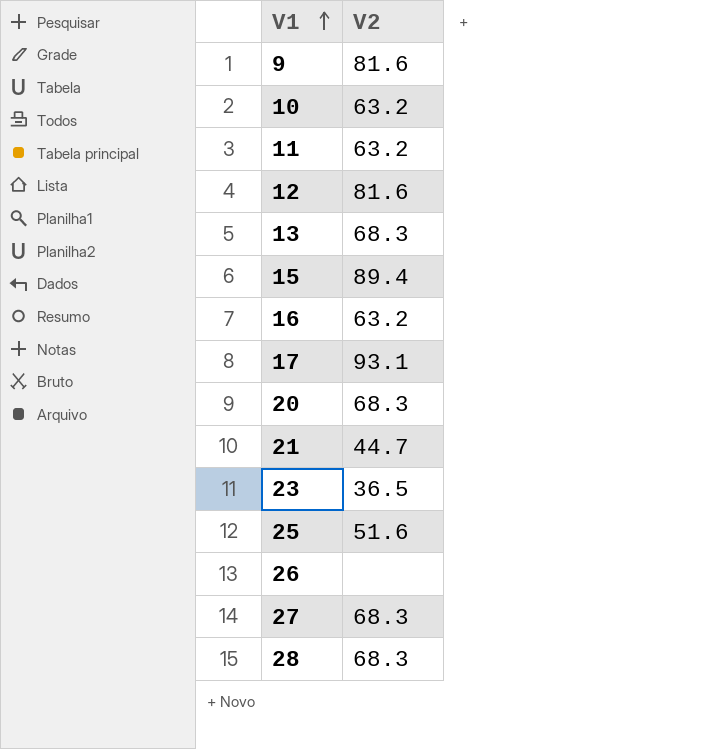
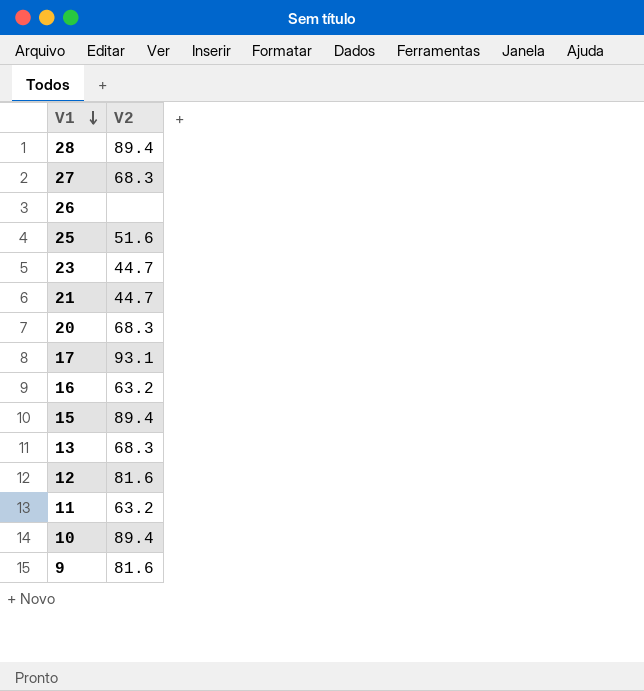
row order: V1 ascending -> V1 descending
28 | V2: 68.3 -> 89.4
23 | V2: 36.5 -> 44.7
10 | V2: 63.2 -> 89.4

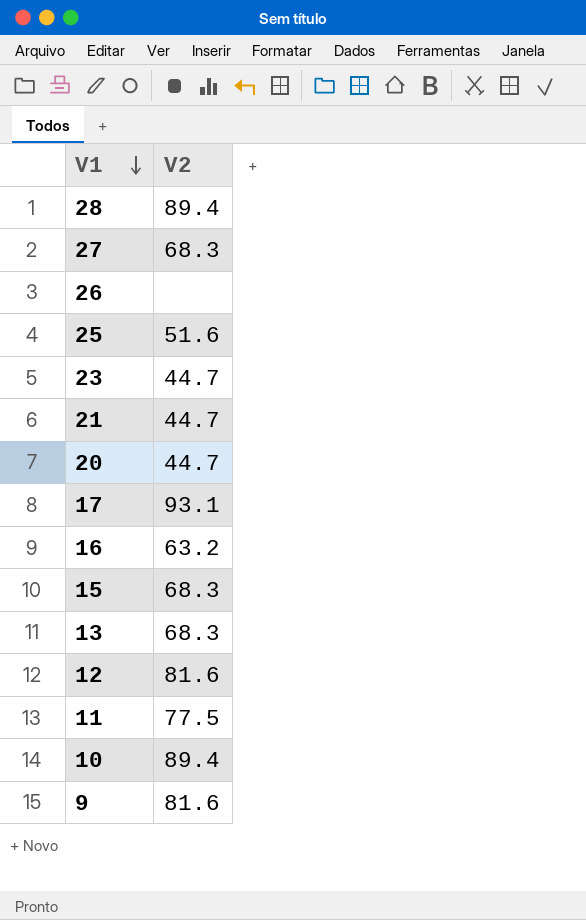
20 | V2: 68.3 -> 44.7
15 | V2: 89.4 -> 68.3
11 | V2: 63.2 -> 77.5

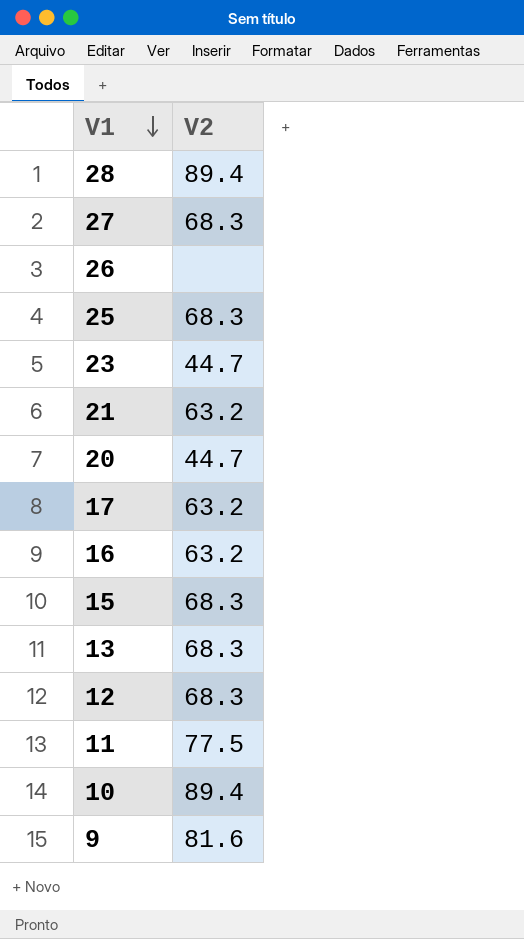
25 | V2: 51.6 -> 68.3
21 | V2: 44.7 -> 63.2
17 | V2: 93.1 -> 63.2
12 | V2: 81.6 -> 68.3

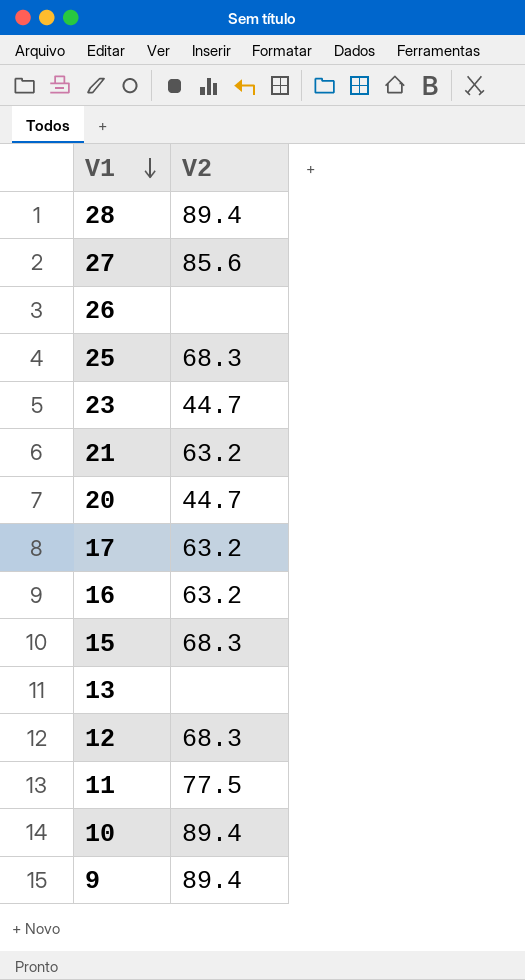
27 | V2: 68.3 -> 85.6
13 | V2: 68.3 -> none
9 | V2: 81.6 -> 89.4

